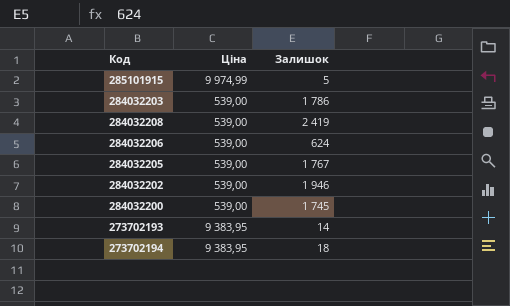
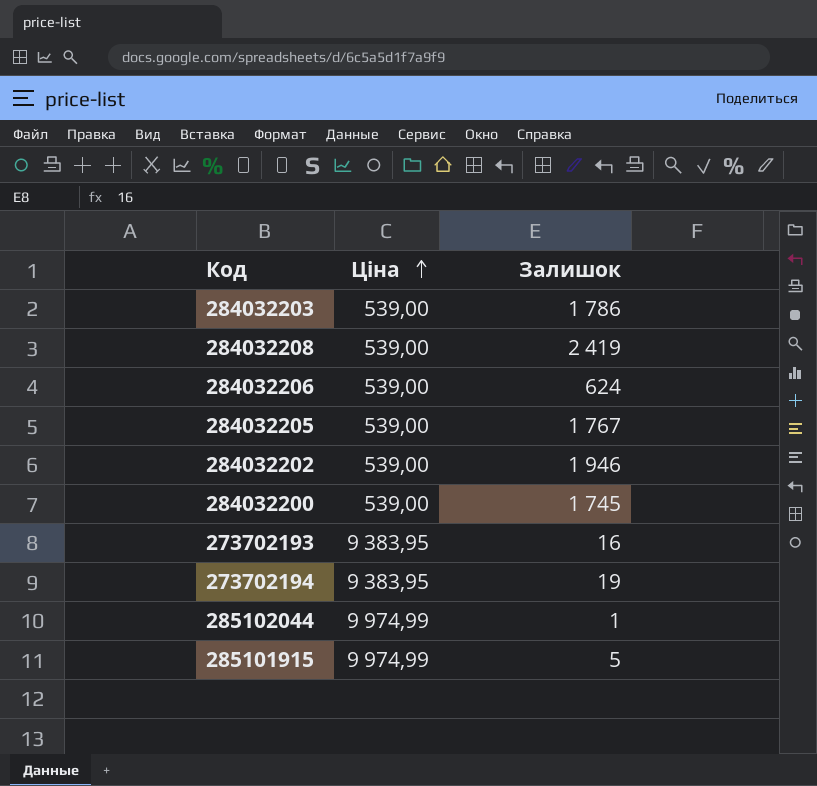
row order: none -> Ціна ascending
273702193 | Залишок: 14 -> 16
273702194 | Залишок: 18 -> 19
row 285102044: none -> 9 974,99 | 1

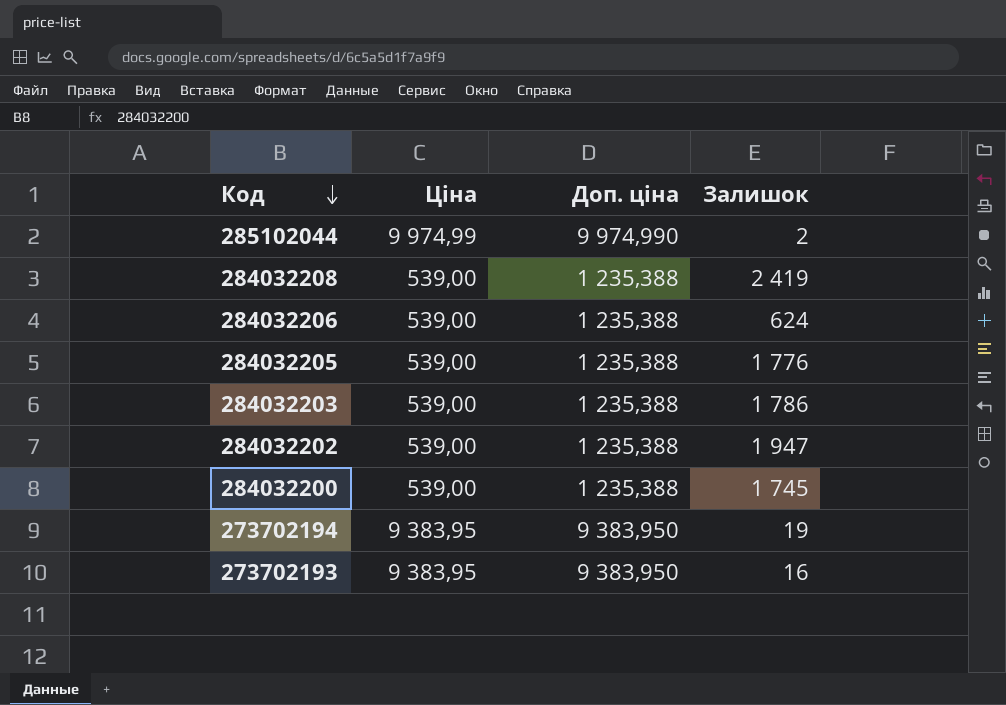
row order: Ціна ascending -> Код descending
column Доп. ціна | position: none -> 3
row 285101915: 9 974,99 | 5 -> none
285102044 | Залишок: 1 -> 2
284032205 | Залишок: 1 767 -> 1 776
284032202 | Залишок: 1 946 -> 1 947

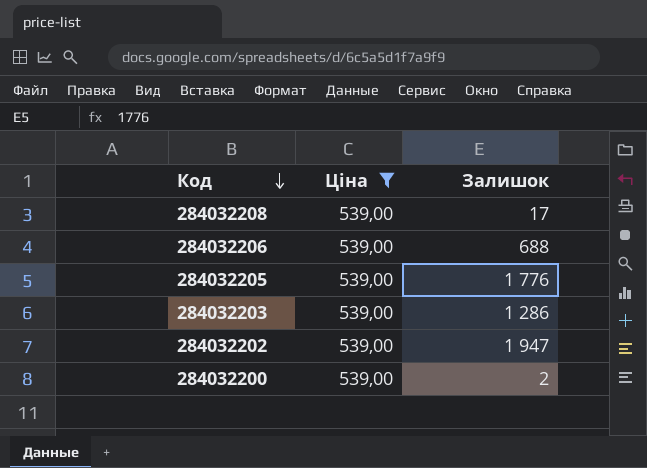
filter: none -> Ціна = 539,00
column Доп. ціна | position: 3 -> none
284032208 | Залишок: 2 419 -> 17
284032206 | Залишок: 624 -> 688
284032203 | Залишок: 1 786 -> 1 286
284032200 | Залишок: 1 745 -> 2

